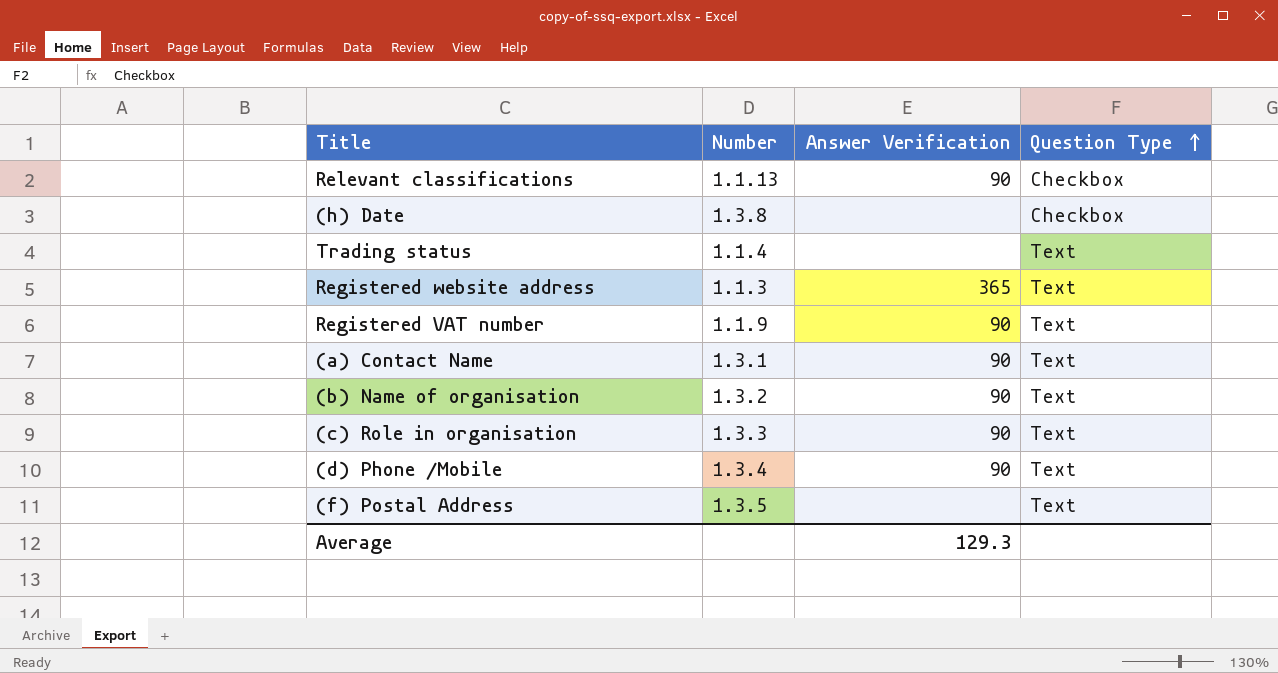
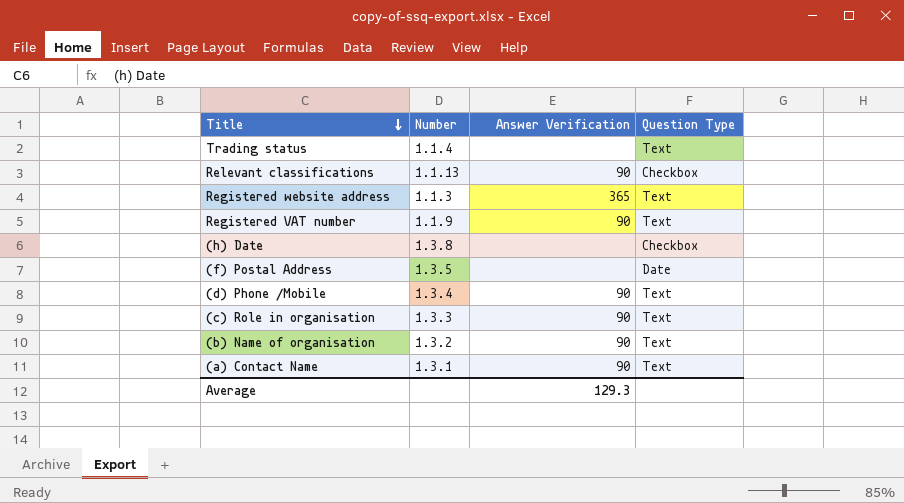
row order: Question Type ascending -> Title descending
(f) Postal Address | Question Type: Text -> Date

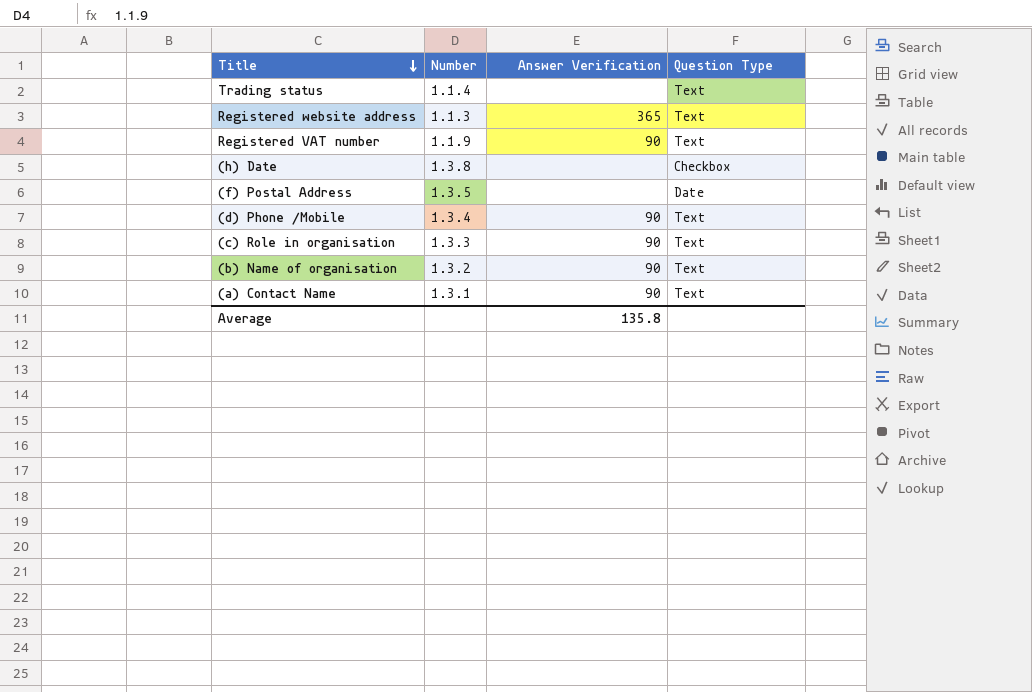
row Relevant classifications: 1.1.13 | 90 | Checkbox -> none
Average | Answer Verification: 129.3 -> 135.8

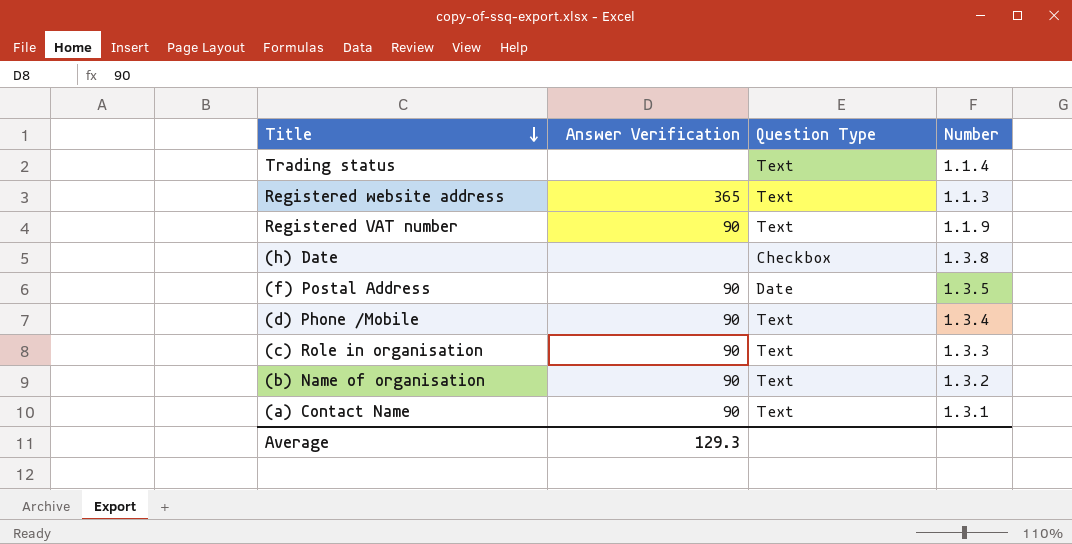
column Number | position: 2 -> 4
(f) Postal Address | Answer Verification: none -> 90
Average | Answer Verification: 135.8 -> 129.3

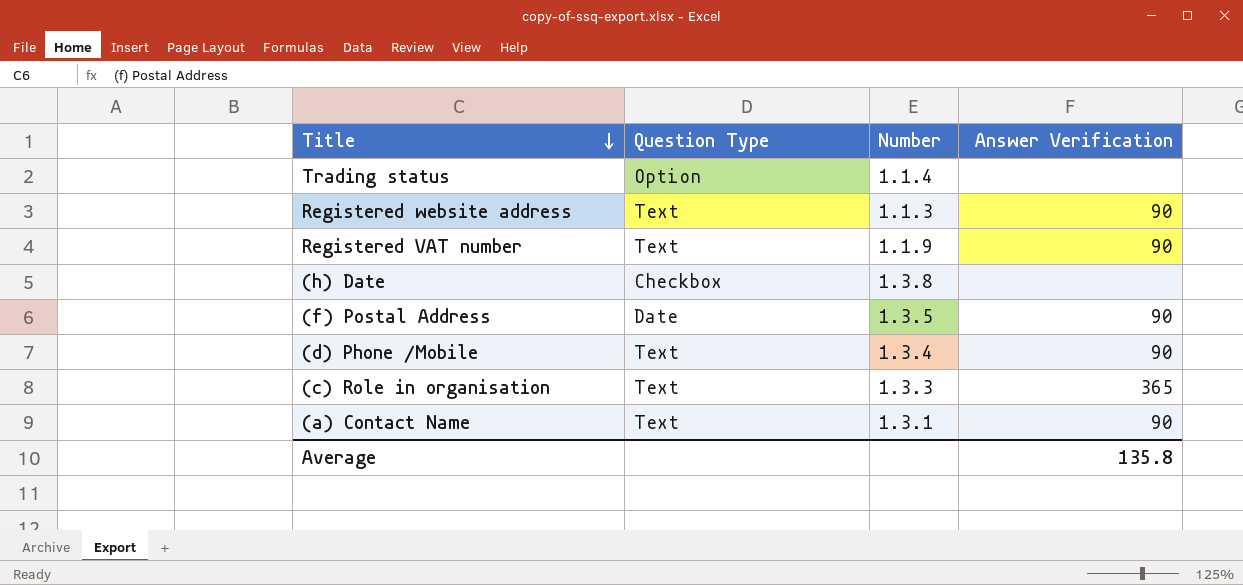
column Answer Verification | position: 2 -> 4
row (b) Name of organisation: 90 | Text | 1.3.2 -> none
Trading status | Question Type: Text -> Option
Registered website address | Answer Verification: 365 -> 90
(c) Role in organisation | Answer Verification: 90 -> 365
Average | Answer Verification: 129.3 -> 135.8

